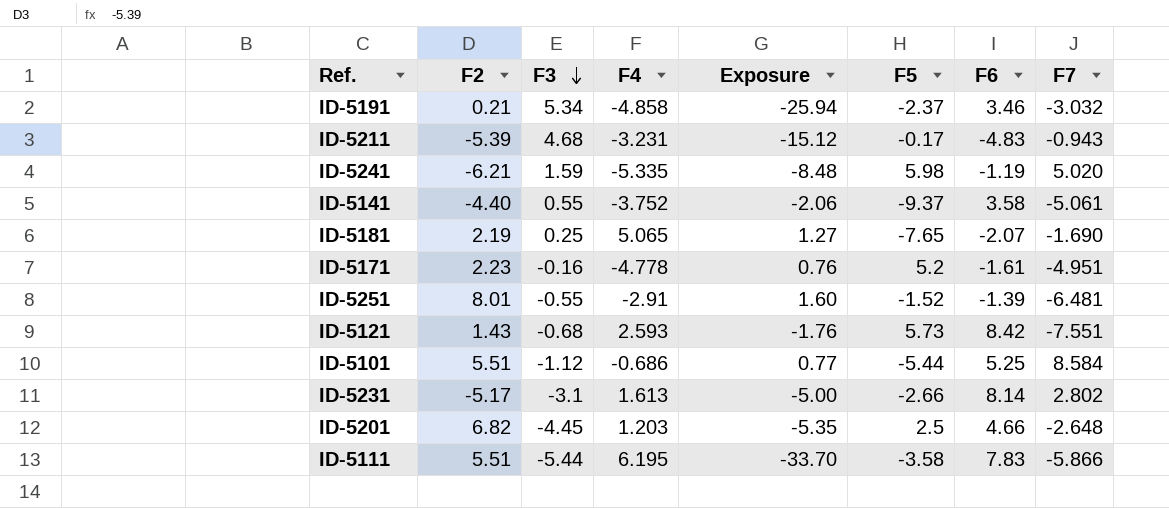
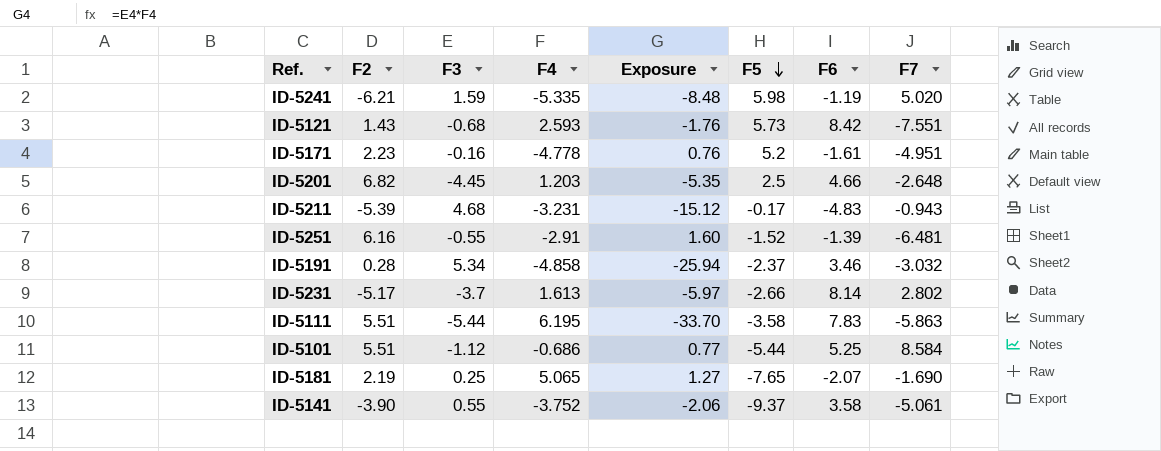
row order: F3 descending -> F5 descending
ID-5251 | F2: 8.01 -> 6.16
ID-5191 | F2: 0.21 -> 0.28
ID-5231 | F3: -3.1 -> -3.7
ID-5231 | Exposure: -5.00 -> -5.97
ID-5111 | F7: -5.866 -> -5.863
ID-5141 | F2: -4.40 -> -3.90

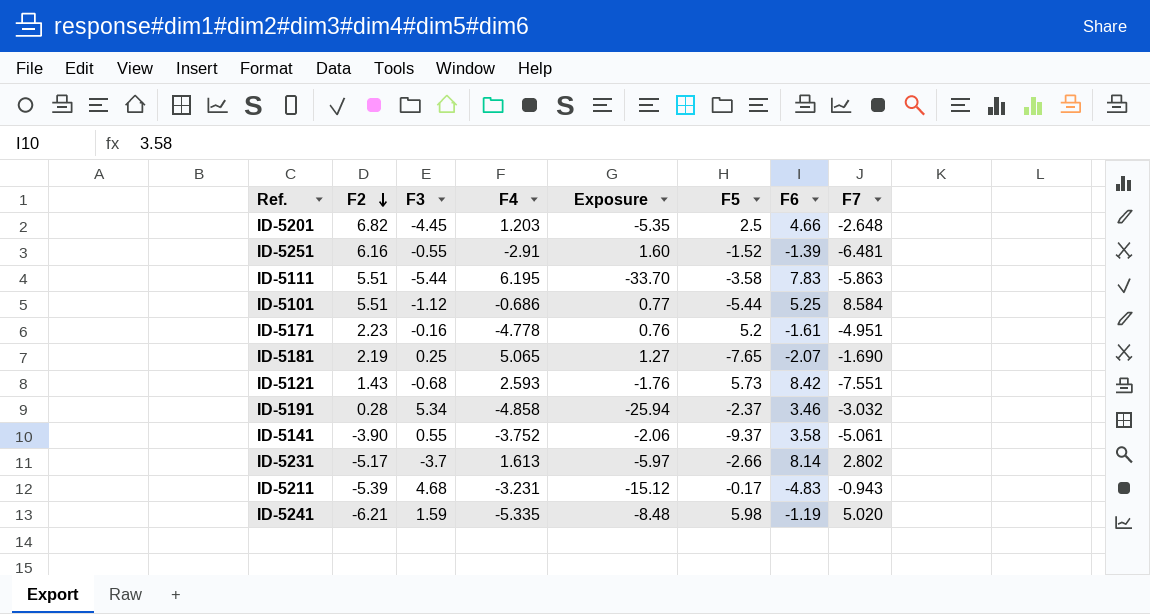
row order: F5 descending -> F2 descending

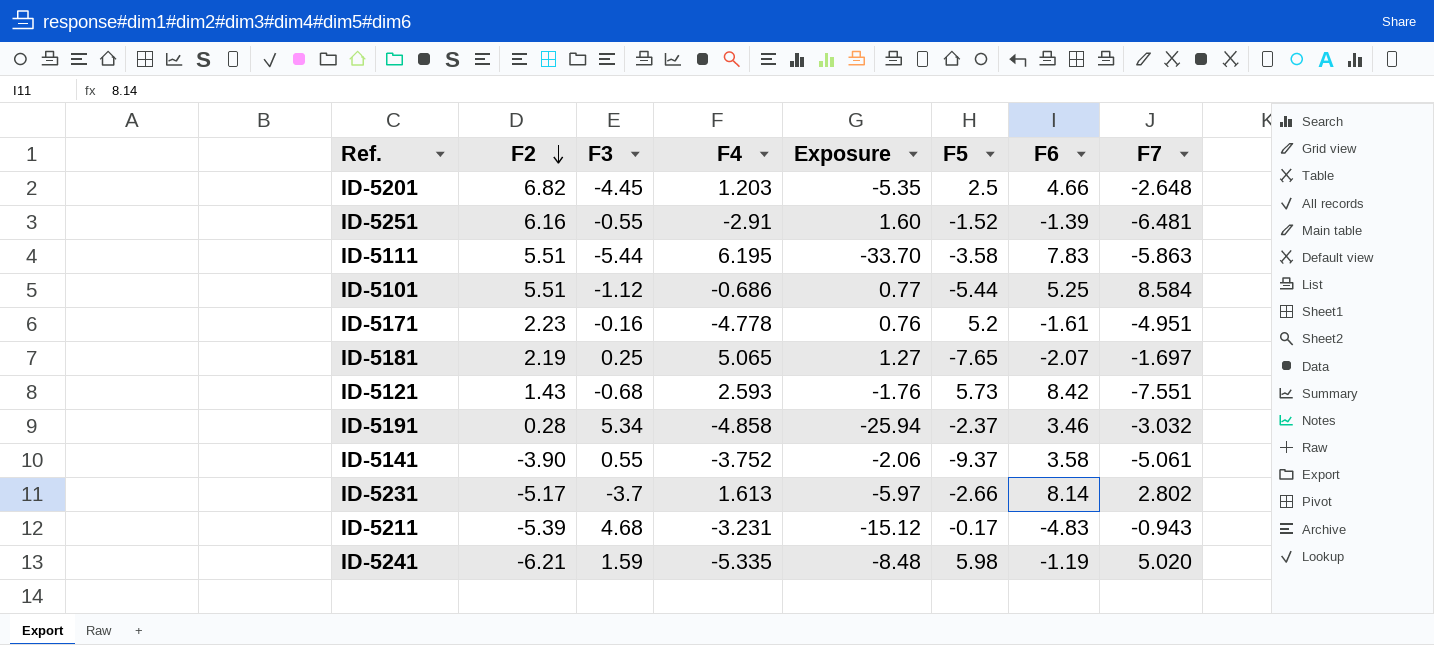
ID-5181 | F7: -1.690 -> -1.697

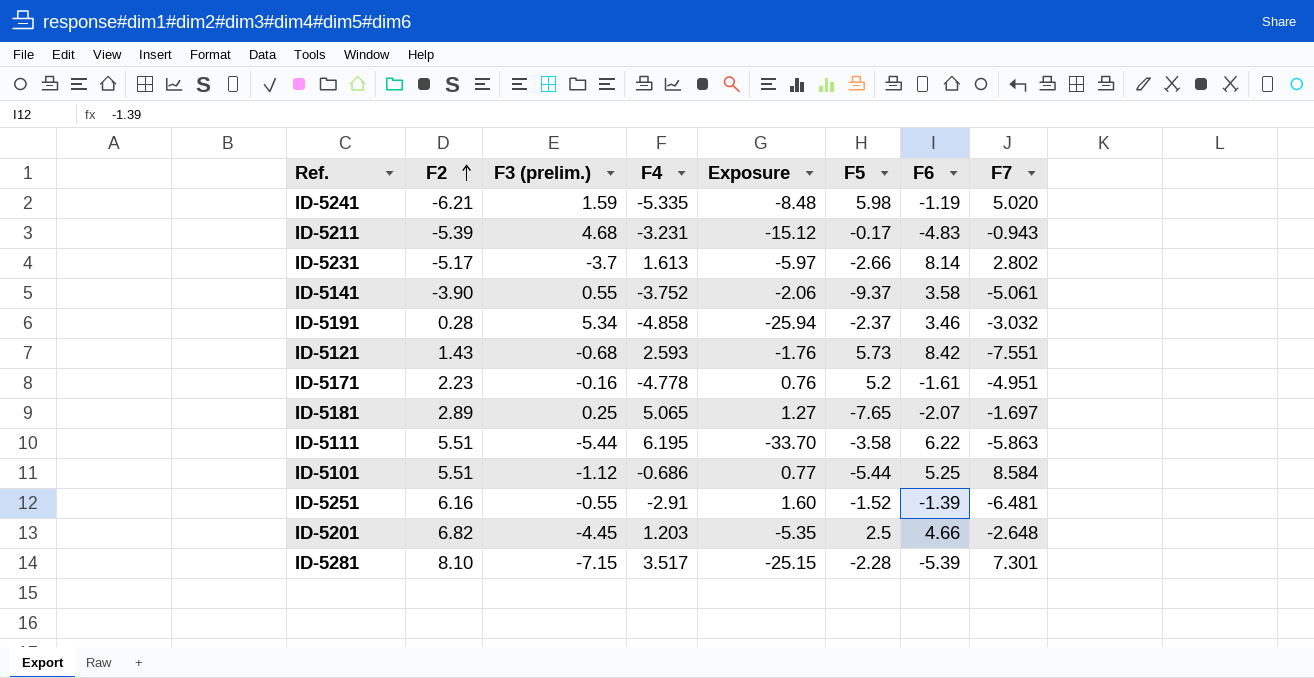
row order: F2 descending -> F2 ascending
column name: F3 -> F3 (prelim.)
ID-5181 | F2: 2.19 -> 2.89
ID-5111 | F6: 7.83 -> 6.22
row ID-5281: none -> 8.10 | -7.15 | 3.517 | -25.15 | -2.28 | -5.39 | 7.301

